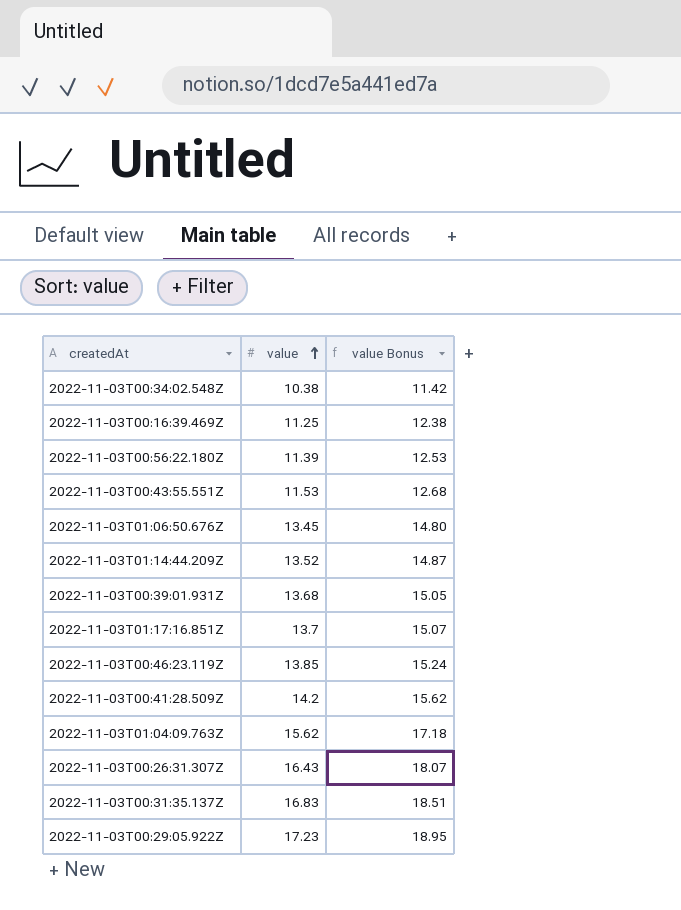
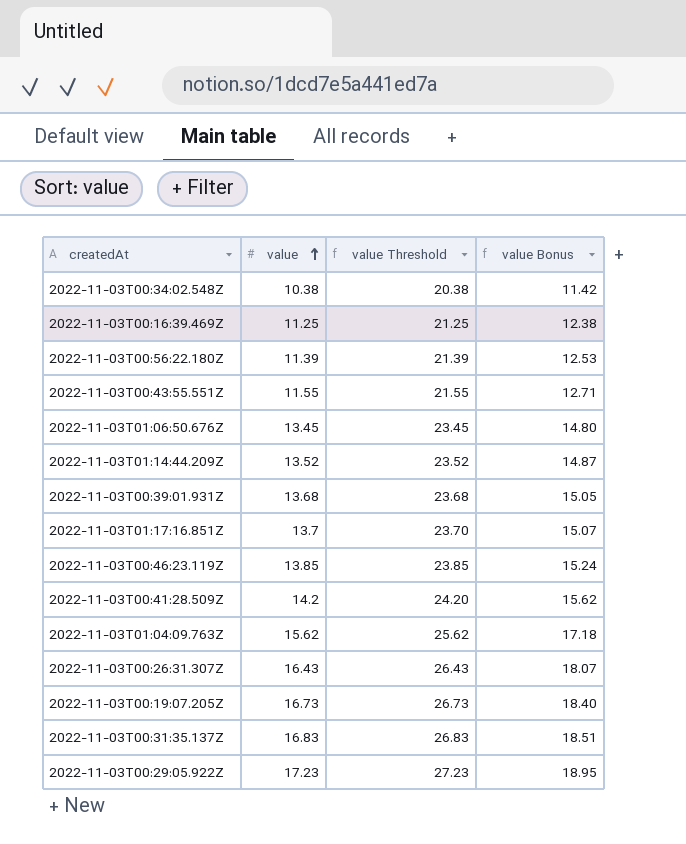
column value Threshold | formula: none -> [value] + 10
2022-11-03T00:43:55.551Z | value: 11.53 -> 11.55
2022-11-03T00:43:55.551Z | value Bonus: 12.68 -> 12.71
row 2022-11-03T00:19:07.205Z: none -> 16.73 | 26.73 | 18.40

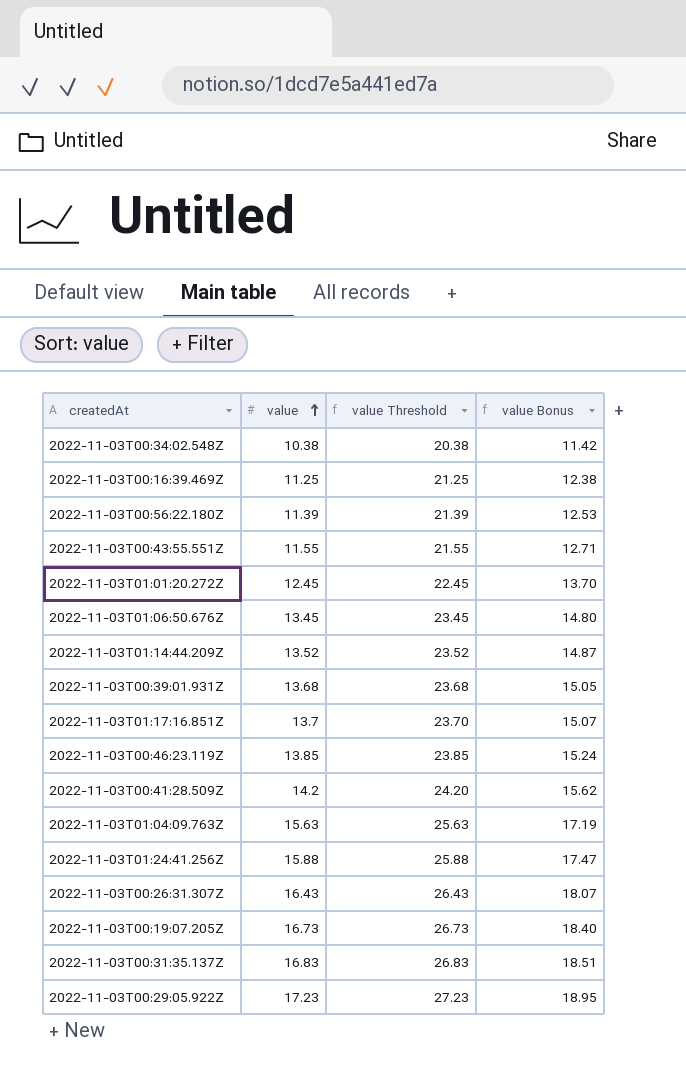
row 2022-11-03T01:01:20.272Z: none -> 12.45 | 22.45 | 13.70
2022-11-03T01:04:09.763Z | value: 15.62 -> 15.63
2022-11-03T01:04:09.763Z | value Threshold: 25.62 -> 25.63
2022-11-03T01:04:09.763Z | value Bonus: 17.18 -> 17.19
row 2022-11-03T01:24:41.256Z: none -> 15.88 | 25.88 | 17.47

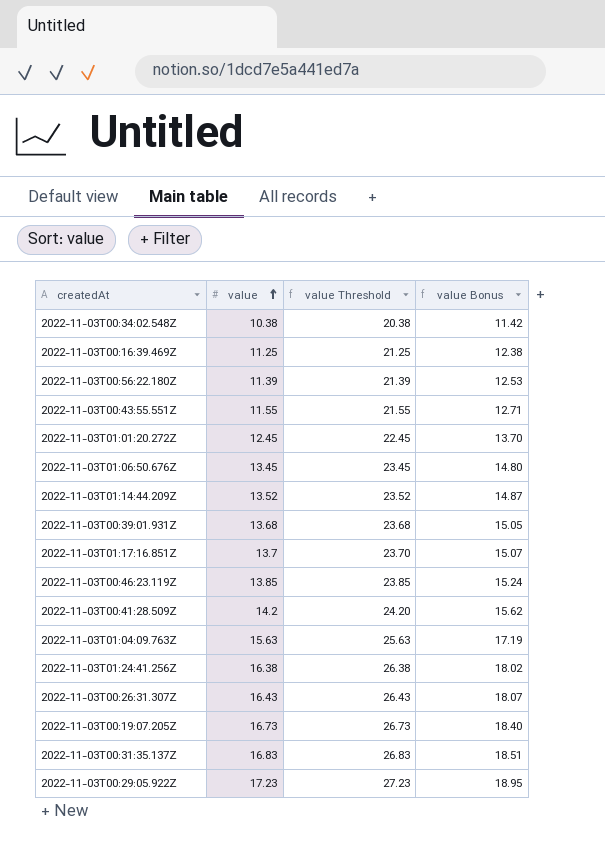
2022-11-03T01:24:41.256Z | value: 15.88 -> 16.38
2022-11-03T01:24:41.256Z | value Threshold: 25.88 -> 26.38
2022-11-03T01:24:41.256Z | value Bonus: 17.47 -> 18.02

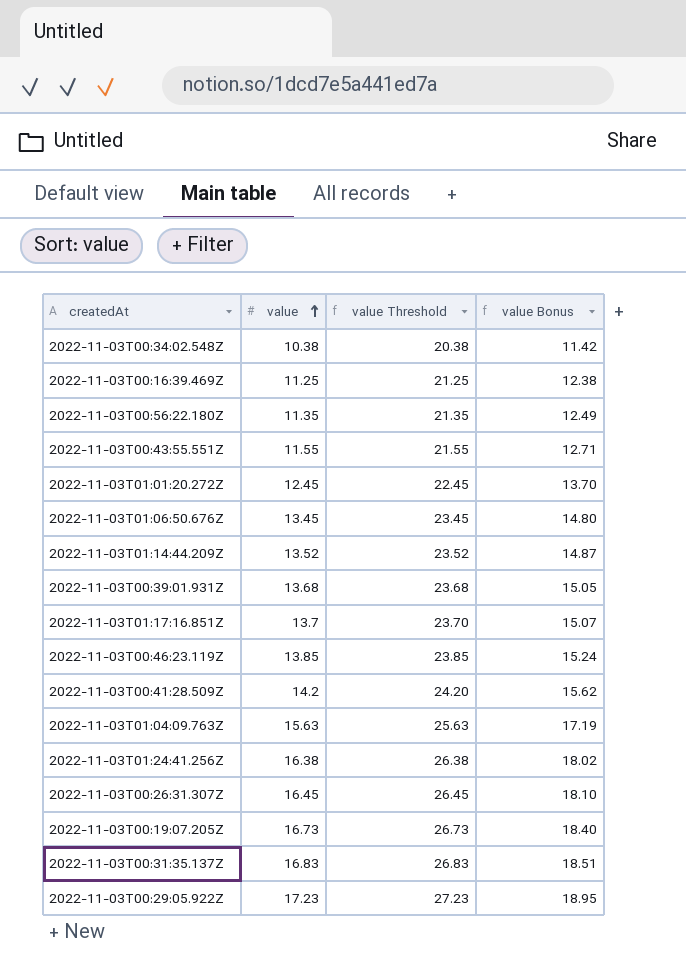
2022-11-03T00:56:22.180Z | value: 11.39 -> 11.35
2022-11-03T00:56:22.180Z | value Threshold: 21.39 -> 21.35
2022-11-03T00:56:22.180Z | value Bonus: 12.53 -> 12.49
2022-11-03T00:26:31.307Z | value: 16.43 -> 16.45
2022-11-03T00:26:31.307Z | value Threshold: 26.43 -> 26.45
2022-11-03T00:26:31.307Z | value Bonus: 18.07 -> 18.10

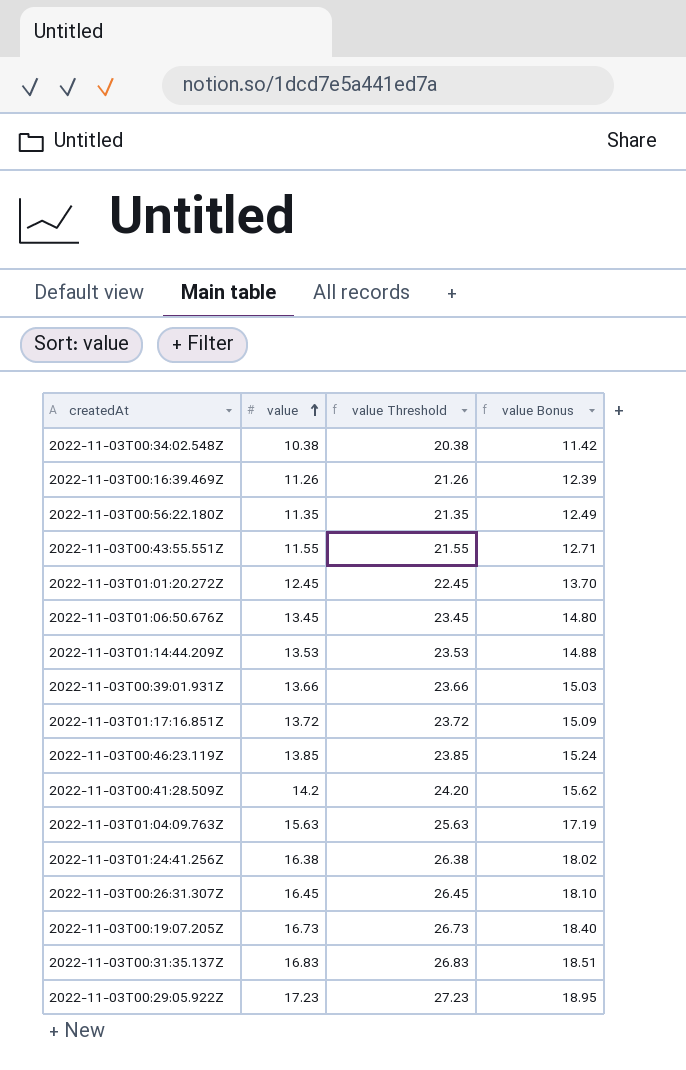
2022-11-03T00:16:39.469Z | value: 11.25 -> 11.26
2022-11-03T00:16:39.469Z | value Threshold: 21.25 -> 21.26
2022-11-03T00:16:39.469Z | value Bonus: 12.38 -> 12.39
2022-11-03T01:14:44.209Z | value: 13.52 -> 13.53
2022-11-03T01:14:44.209Z | value Threshold: 23.52 -> 23.53
2022-11-03T01:14:44.209Z | value Bonus: 14.87 -> 14.88
2022-11-03T00:39:01.931Z | value: 13.68 -> 13.66
2022-11-03T00:39:01.931Z | value Threshold: 23.68 -> 23.66
2022-11-03T00:39:01.931Z | value Bonus: 15.05 -> 15.03
2022-11-03T01:17:16.851Z | value: 13.7 -> 13.72
2022-11-03T01:17:16.851Z | value Threshold: 23.70 -> 23.72
2022-11-03T01:17:16.851Z | value Bonus: 15.07 -> 15.09

